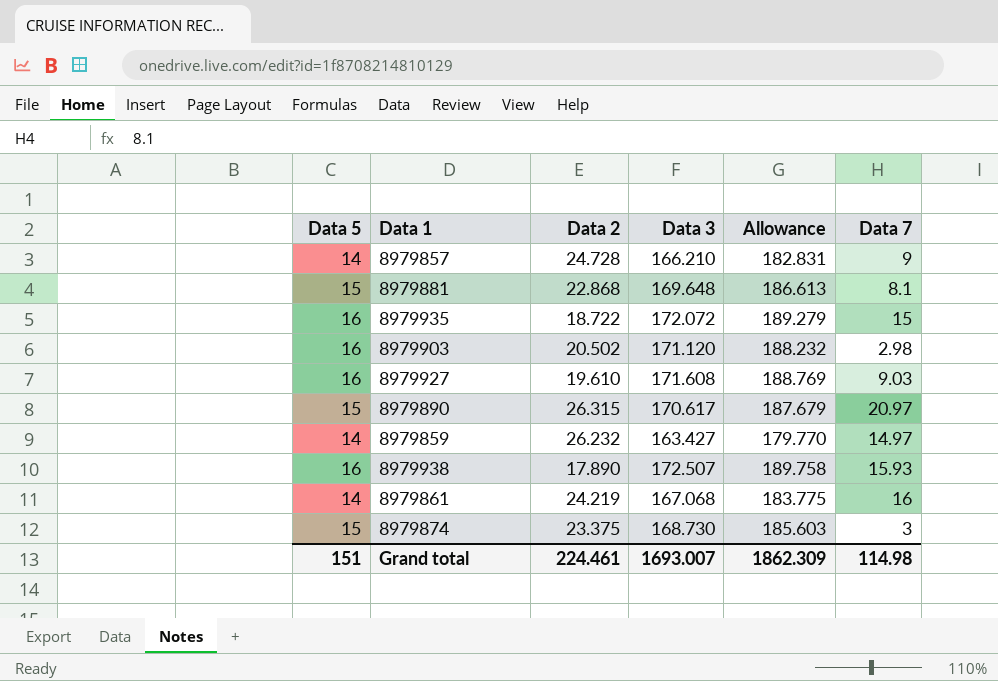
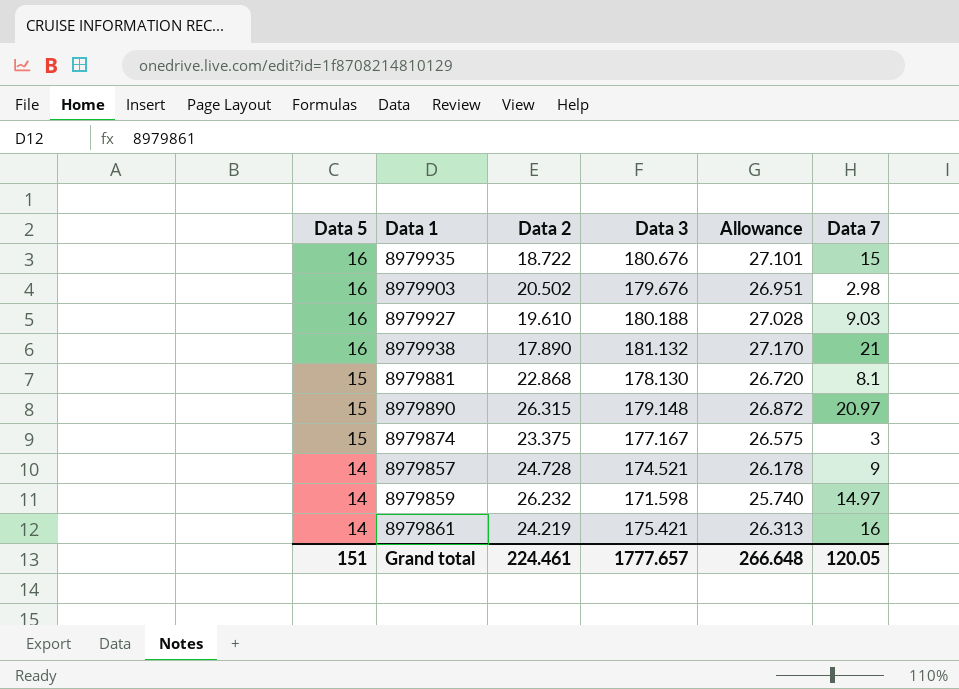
row order: none -> Data 5 descending
column Allowance | formula: [Data 3] * 1.1 -> [Data 3] * 0.15
8979935 | Data 3: 172.072 -> 180.676
8979903 | Data 3: 171.120 -> 179.676
8979927 | Data 3: 171.608 -> 180.188
8979938 | Data 3: 172.507 -> 181.132
8979938 | Data 7: 15.93 -> 21
8979881 | Data 3: 169.648 -> 178.130
8979890 | Data 3: 170.617 -> 179.148
8979874 | Data 3: 168.730 -> 177.167
8979857 | Data 3: 166.210 -> 174.521
8979859 | Data 3: 163.427 -> 171.598
8979861 | Data 3: 167.068 -> 175.421
Grand total | Data 3: 1693.007 -> 1777.657
Grand total | Allowance: 1862.309 -> 266.648
Grand total | Data 7: 114.98 -> 120.05

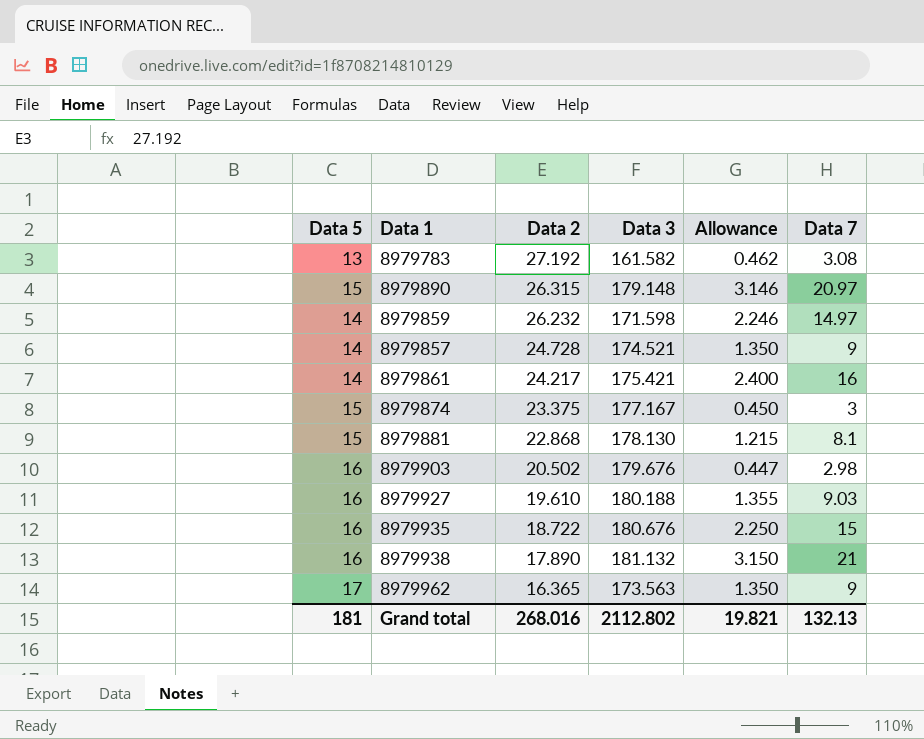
row order: Data 5 descending -> Data 2 descending
column Allowance | formula: [Data 3] * 0.15 -> [Data 7] * 0.15
row 8979783: none -> 13 | 27.192 | 161.582 | 0.462 | 3.08
8979861 | Data 2: 24.219 -> 24.217
row 8979962: none -> 17 | 16.365 | 173.563 | 1.350 | 9
Grand total | Data 5: 151 -> 181
Grand total | Data 2: 224.461 -> 268.016
Grand total | Data 3: 1777.657 -> 2112.802
Grand total | Allowance: 266.648 -> 19.821
Grand total | Data 7: 120.05 -> 132.13

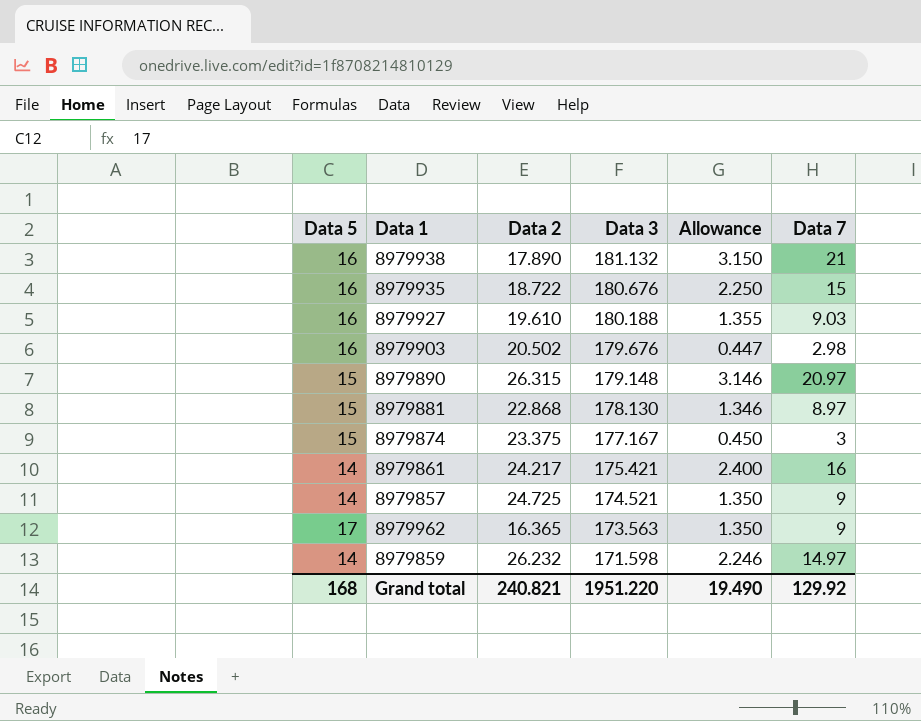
row order: Data 2 descending -> Data 3 descending
row 8979783: 13 | 27.192 | 161.582 | 0.462 | 3.08 -> none
8979881 | Allowance: 1.215 -> 1.346
8979881 | Data 7: 8.1 -> 8.97
8979857 | Data 2: 24.728 -> 24.725
Grand total | Data 5: 181 -> 168
Grand total | Data 2: 268.016 -> 240.821
Grand total | Data 3: 2112.802 -> 1951.220
Grand total | Allowance: 19.821 -> 19.490
Grand total | Data 7: 132.13 -> 129.92

